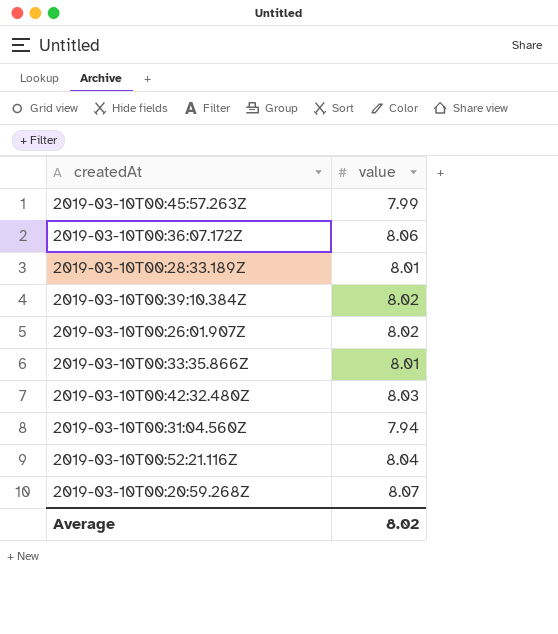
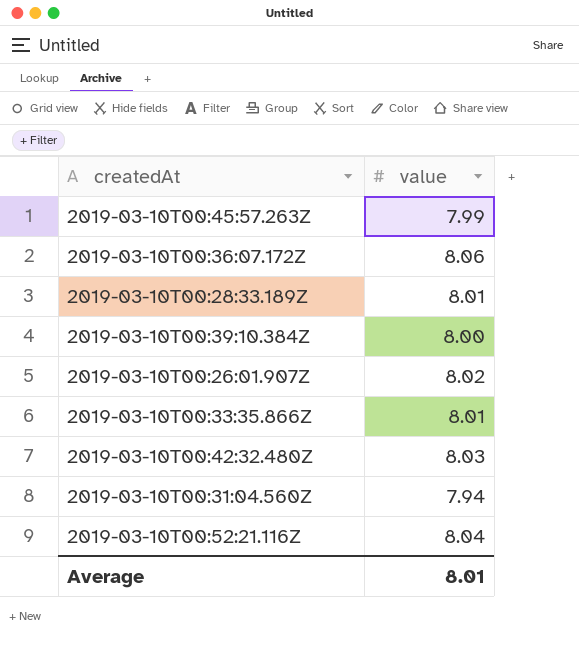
row 2019-03-10T00:20:59.268Z: 8.07 -> none
2019-03-10T00:39:10.384Z | value: 8.02 -> 8.00
Average | value: 8.02 -> 8.01

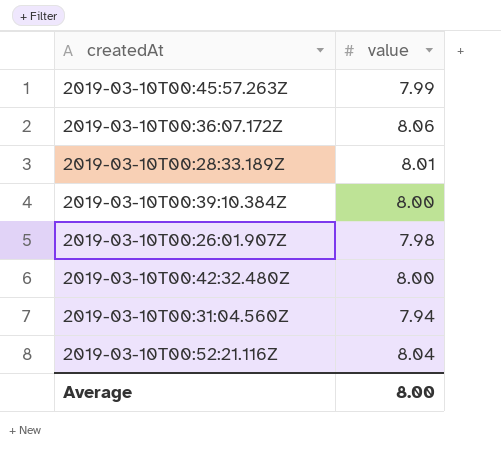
row 2019-03-10T00:33:35.866Z: 8.01 -> none
2019-03-10T00:26:01.907Z | value: 8.02 -> 7.98
2019-03-10T00:42:32.480Z | value: 8.03 -> 8.00
Average | value: 8.01 -> 8.00

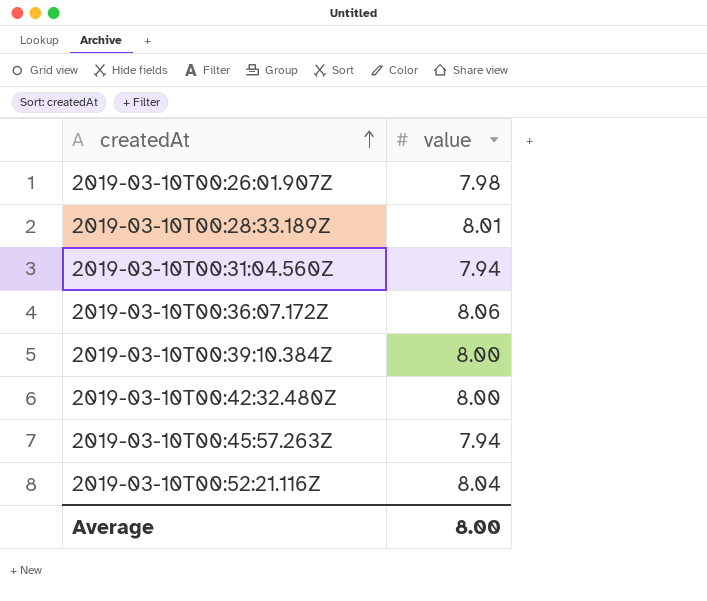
row order: none -> createdAt ascending
2019-03-10T00:45:57.263Z | value: 7.99 -> 7.94

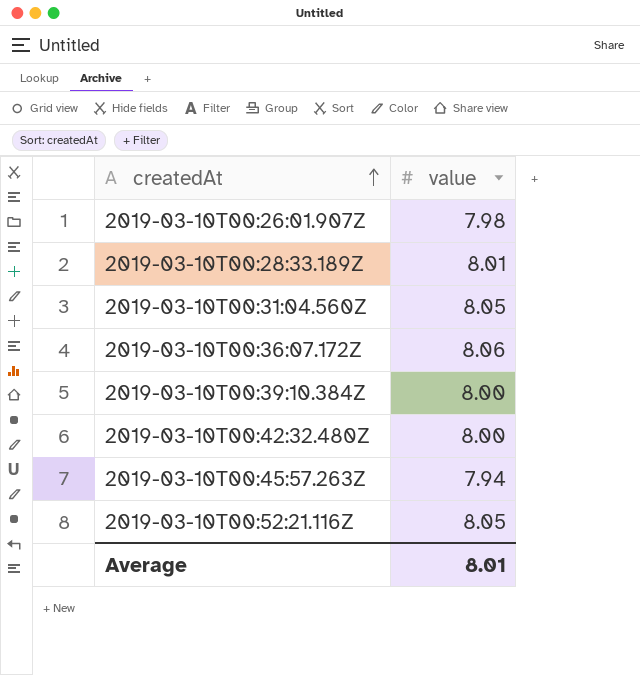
2019-03-10T00:31:04.560Z | value: 7.94 -> 8.05
2019-03-10T00:52:21.116Z | value: 8.04 -> 8.05
Average | value: 8.00 -> 8.01

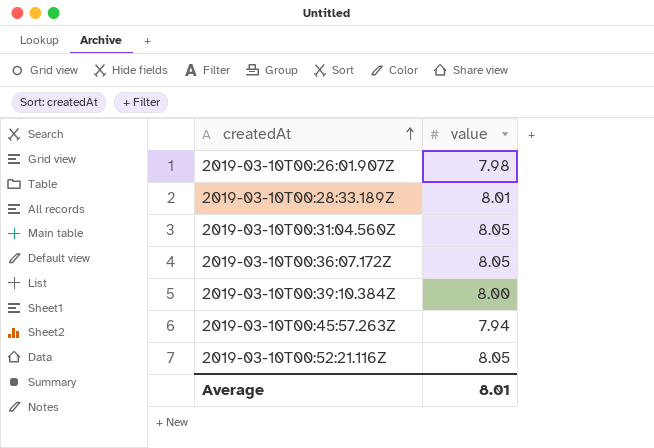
row 2019-03-10T00:42:32.480Z: 8.00 -> none
2019-03-10T00:36:07.172Z | value: 8.06 -> 8.05

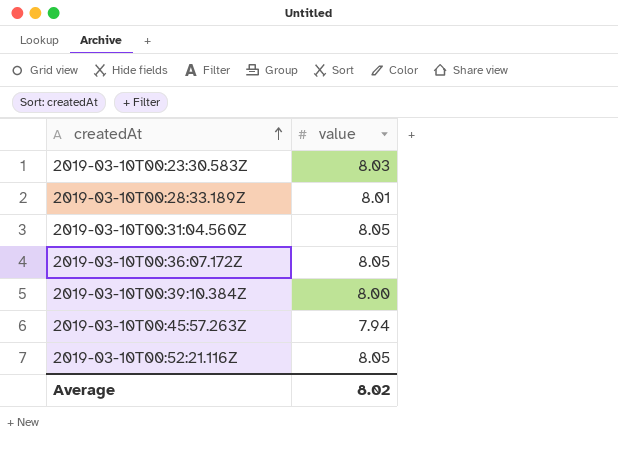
row 2019-03-10T00:26:01.907Z: 7.98 -> none
row 2019-03-10T00:23:30.583Z: none -> 8.03
Average | value: 8.01 -> 8.02

